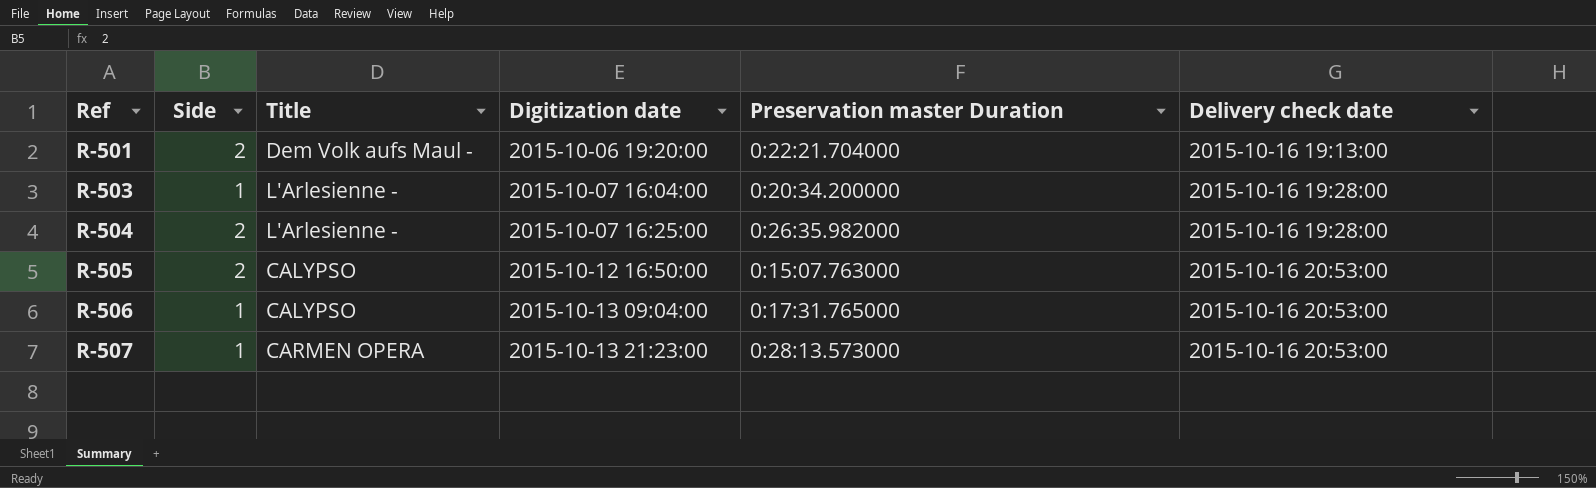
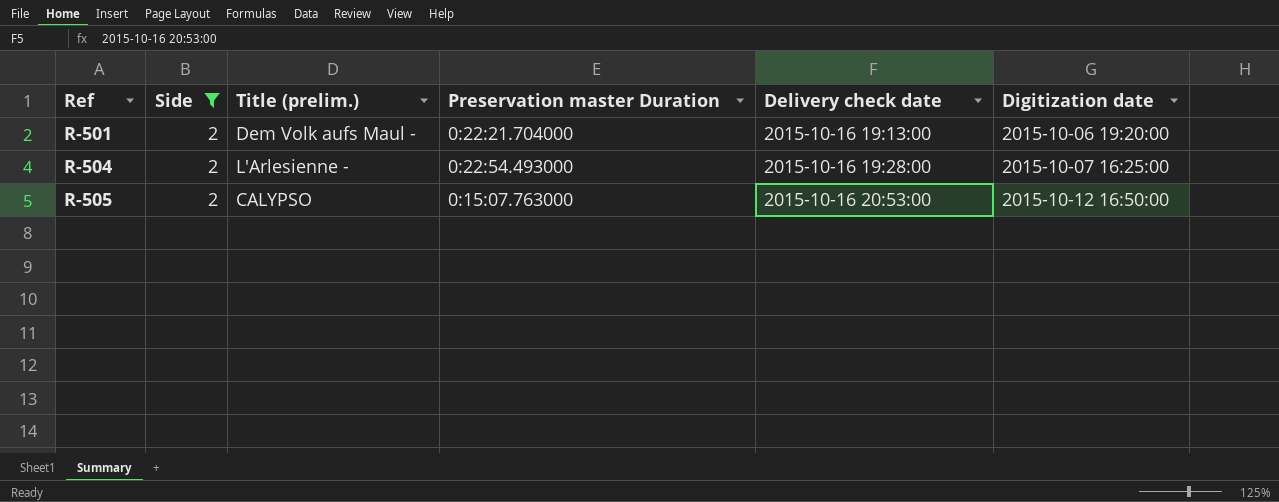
filter: none -> Side = 2
column name: Title -> Title (prelim.)
column Digitization date | position: 4 -> 6
R-504 | Preservation master Duration: 0:26:35.982000 -> 0:22:54.493000

